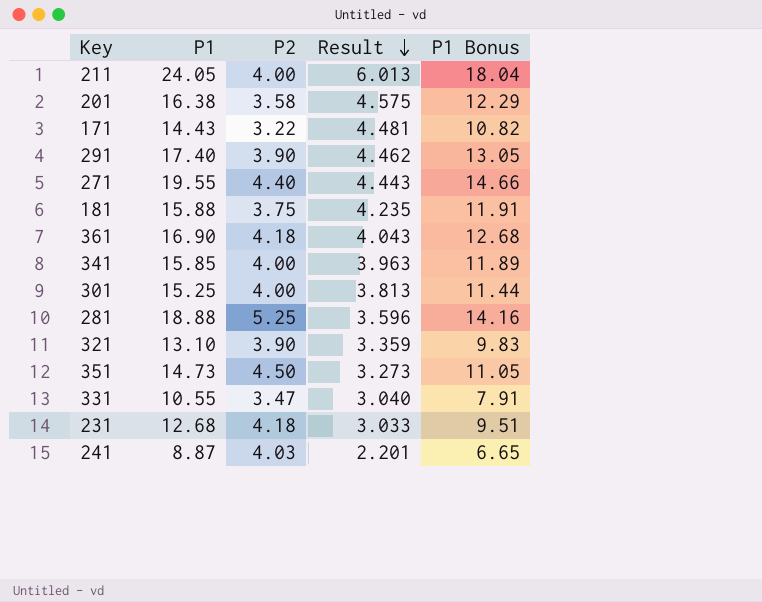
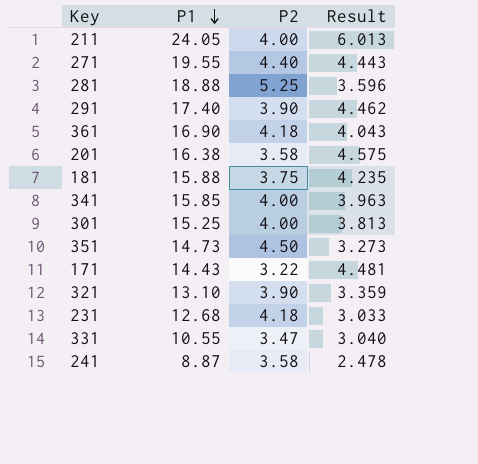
row order: Result descending -> P1 descending
column P1 Bonus | formula: [P1] * 0.75 -> none
241 | P2: 4.03 -> 3.58
241 | Result: 2.201 -> 2.478

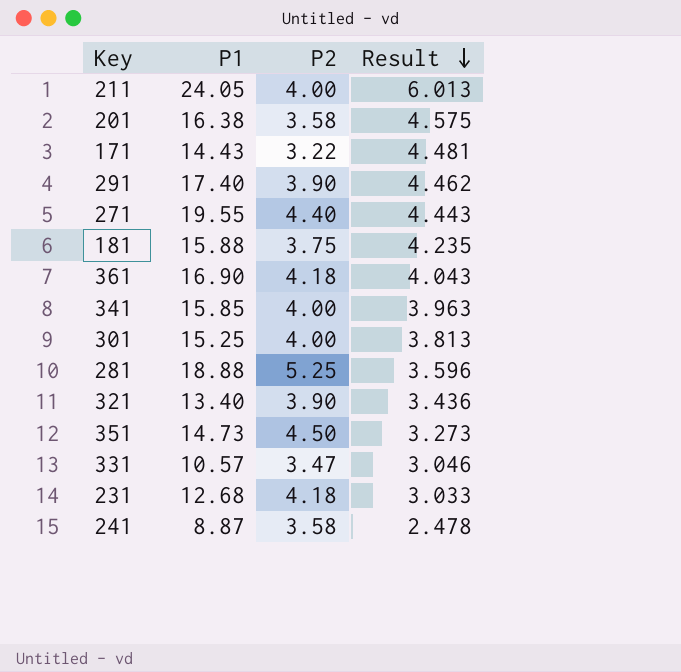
row order: P1 descending -> Result descending
321 | P1: 13.10 -> 13.40
321 | Result: 3.359 -> 3.436
331 | P1: 10.55 -> 10.57
331 | Result: 3.040 -> 3.046

